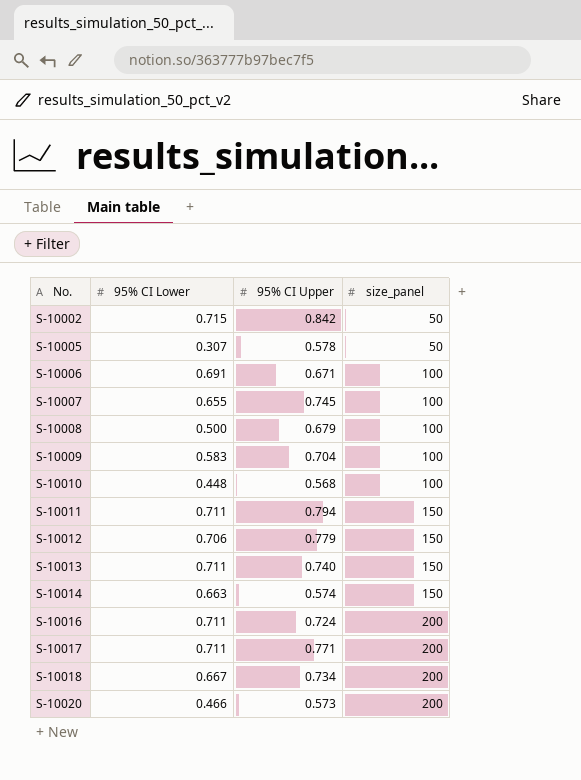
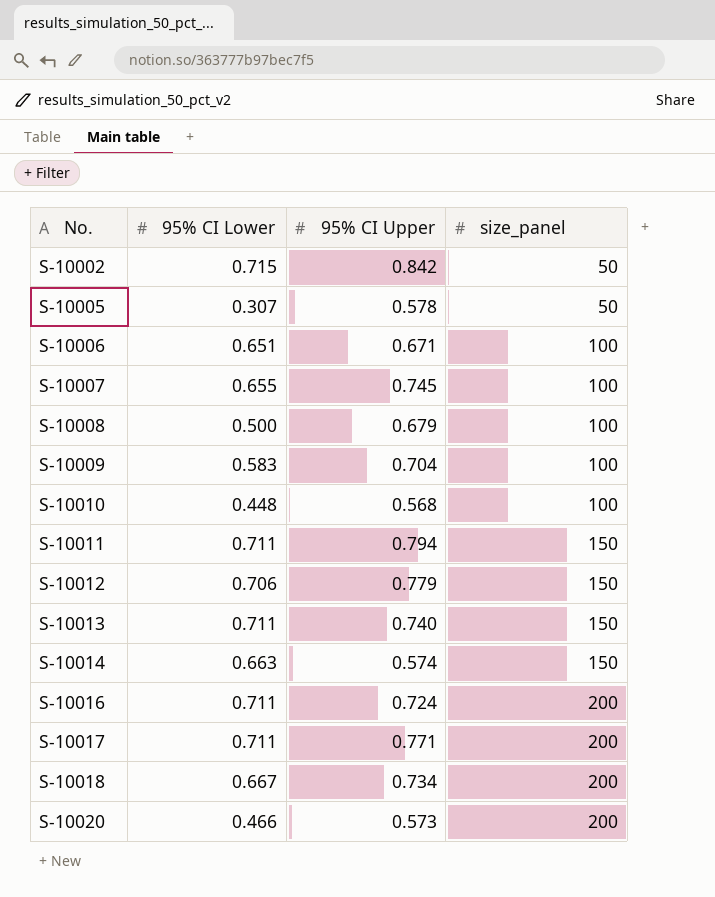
S-10006 | 95% CI Lower: 0.691 -> 0.651

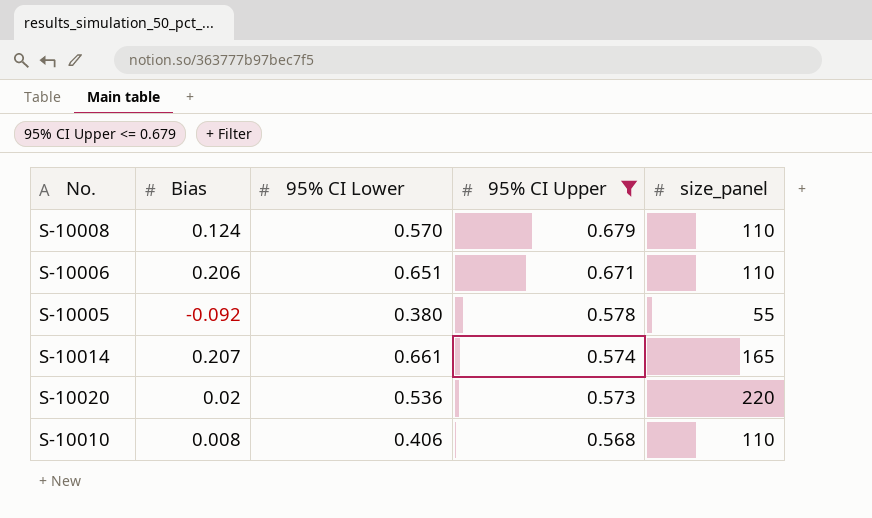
filter: none -> 95% CI Upper <= 0.679
row order: No. ascending -> 95% CI Upper descending
column Bias | position: none -> 2
S-10008 | 95% CI Lower: 0.500 -> 0.570
S-10008 | size_panel: 100 -> 110
S-10006 | size_panel: 100 -> 110
S-10005 | 95% CI Lower: 0.307 -> 0.380
S-10005 | size_panel: 50 -> 55
S-10014 | 95% CI Lower: 0.663 -> 0.661
S-10014 | size_panel: 150 -> 165
S-10020 | 95% CI Lower: 0.466 -> 0.536
S-10020 | size_panel: 200 -> 220
S-10010 | 95% CI Lower: 0.448 -> 0.406
S-10010 | size_panel: 100 -> 110

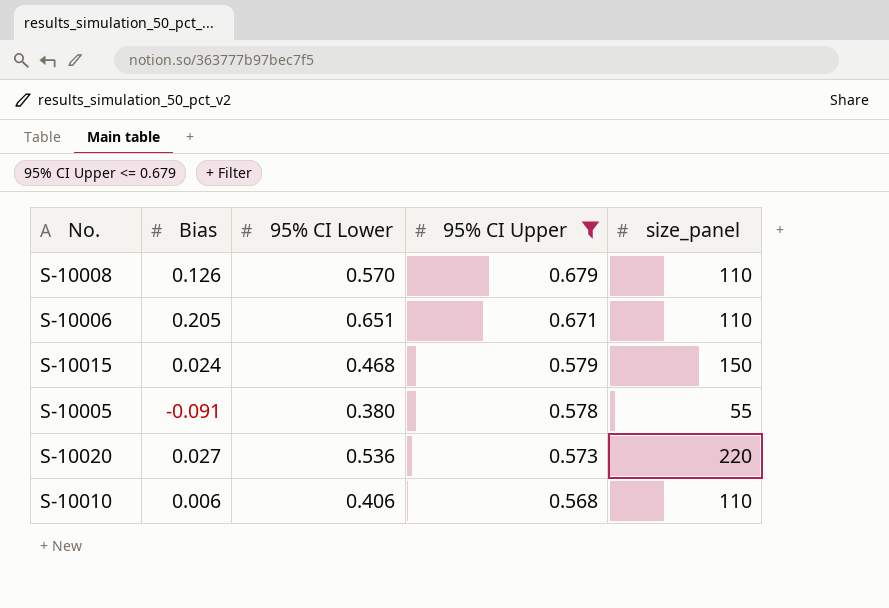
row S-10014: 0.207 | 0.661 | 0.574 | 165 -> none
S-10008 | Bias: 0.124 -> 0.126
S-10006 | Bias: 0.206 -> 0.205
row S-10015: none -> 0.024 | 0.468 | 0.579 | 150
S-10005 | Bias: -0.092 -> -0.091
S-10020 | Bias: 0.02 -> 0.027
S-10010 | Bias: 0.008 -> 0.006

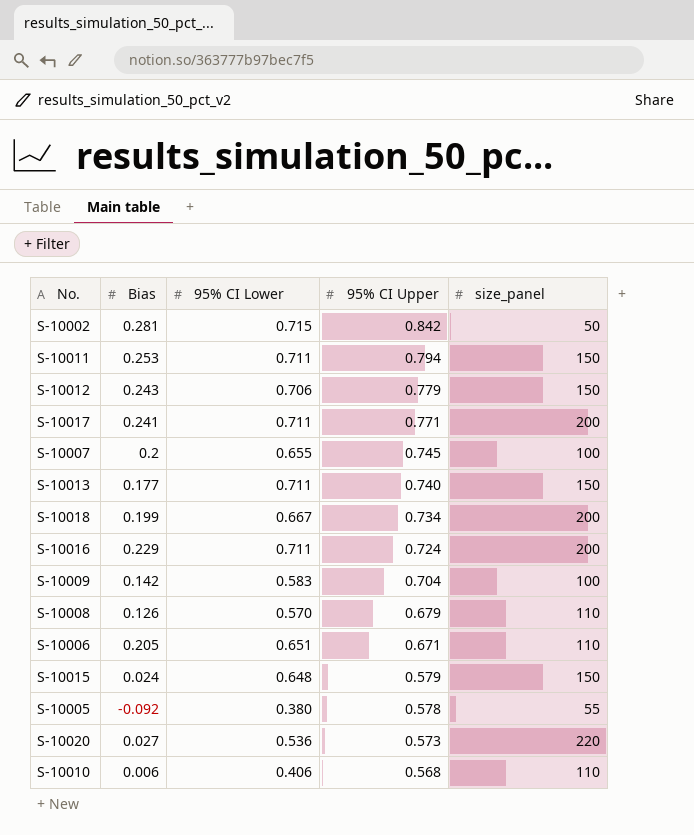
filter: 95% CI Upper <= 0.679 -> none
S-10015 | 95% CI Lower: 0.468 -> 0.648
S-10005 | Bias: -0.091 -> -0.092

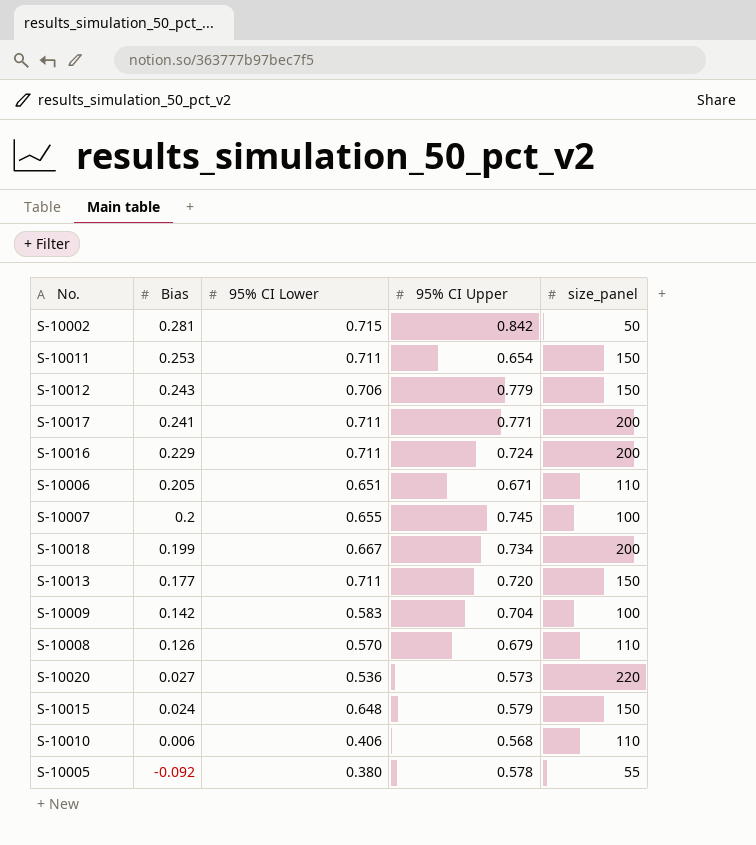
row order: 95% CI Upper descending -> Bias descending
S-10011 | 95% CI Upper: 0.794 -> 0.654
S-10013 | 95% CI Upper: 0.740 -> 0.720

